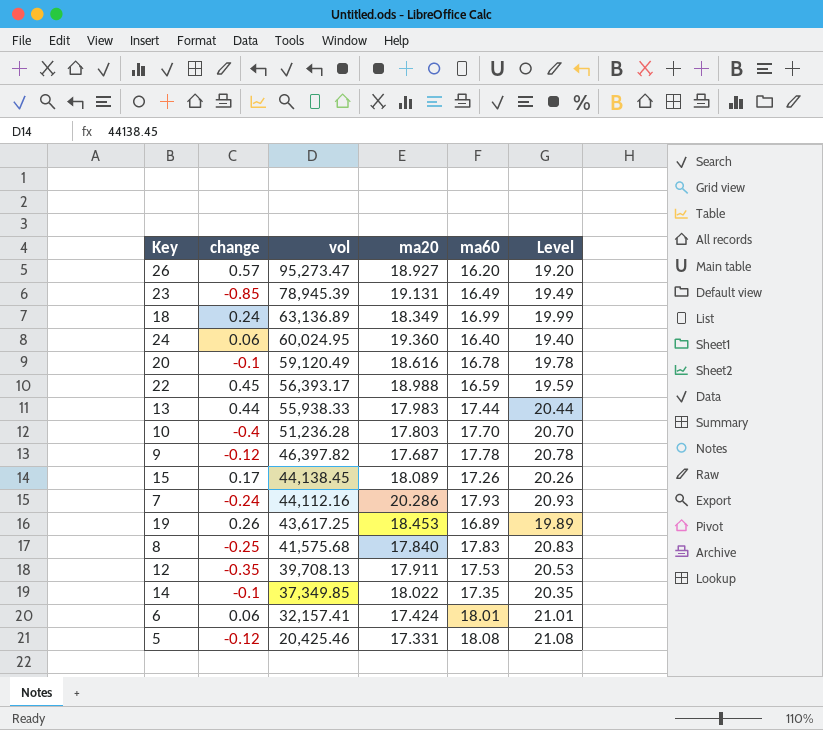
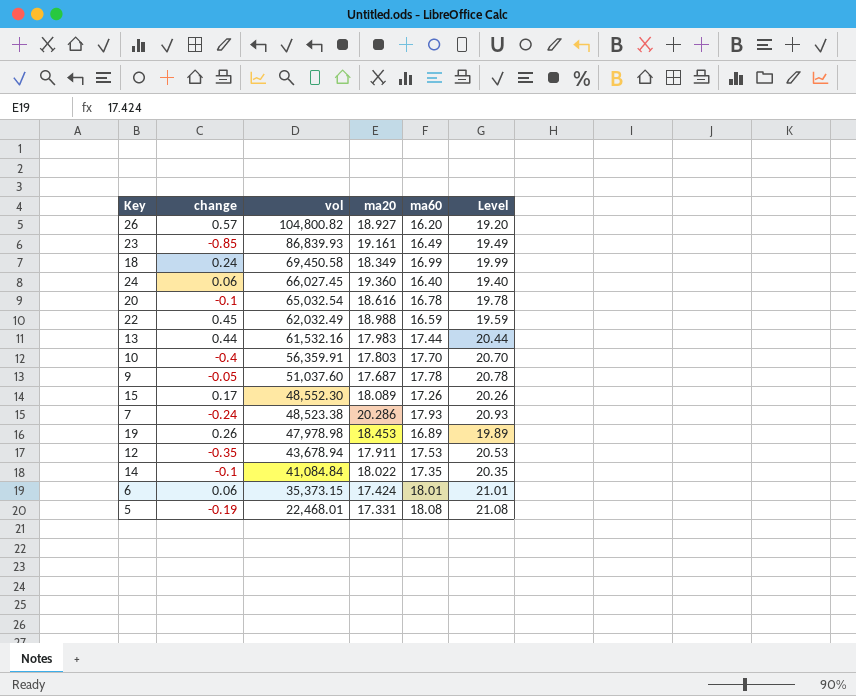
row 8: -0.25 | 41,575.68 | 17.840 | 17.83 | 20.83 -> none
26 | vol: 95,273.47 -> 104,800.82
23 | vol: 78,945.39 -> 86,839.93
23 | ma20: 19.131 -> 19.161
18 | vol: 63,136.89 -> 69,450.58
24 | vol: 60,024.95 -> 66,027.45
20 | vol: 59,120.49 -> 65,032.54
22 | vol: 56,393.17 -> 62,032.49
13 | vol: 55,938.33 -> 61,532.16
10 | vol: 51,236.28 -> 56,359.91
9 | change: -0.12 -> -0.05
9 | vol: 46,397.82 -> 51,037.60
15 | vol: 44,138.45 -> 48,552.30
7 | vol: 44,112.16 -> 48,523.38
19 | vol: 43,617.25 -> 47,978.98
12 | vol: 39,708.13 -> 43,678.94
14 | vol: 37,349.85 -> 41,084.84
6 | vol: 32,157.41 -> 35,373.15
5 | change: -0.12 -> -0.19
5 | vol: 20,425.46 -> 22,468.01

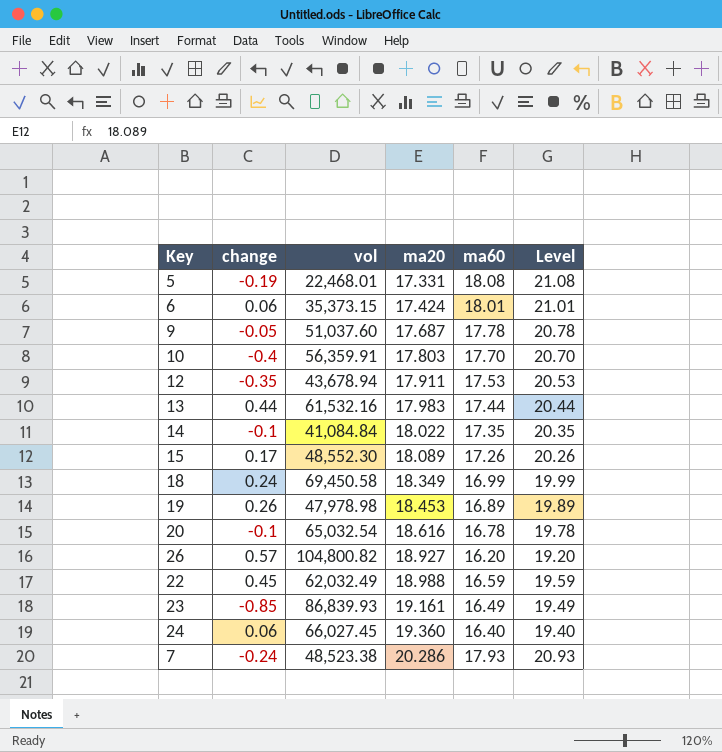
row order: vol descending -> ma20 ascending

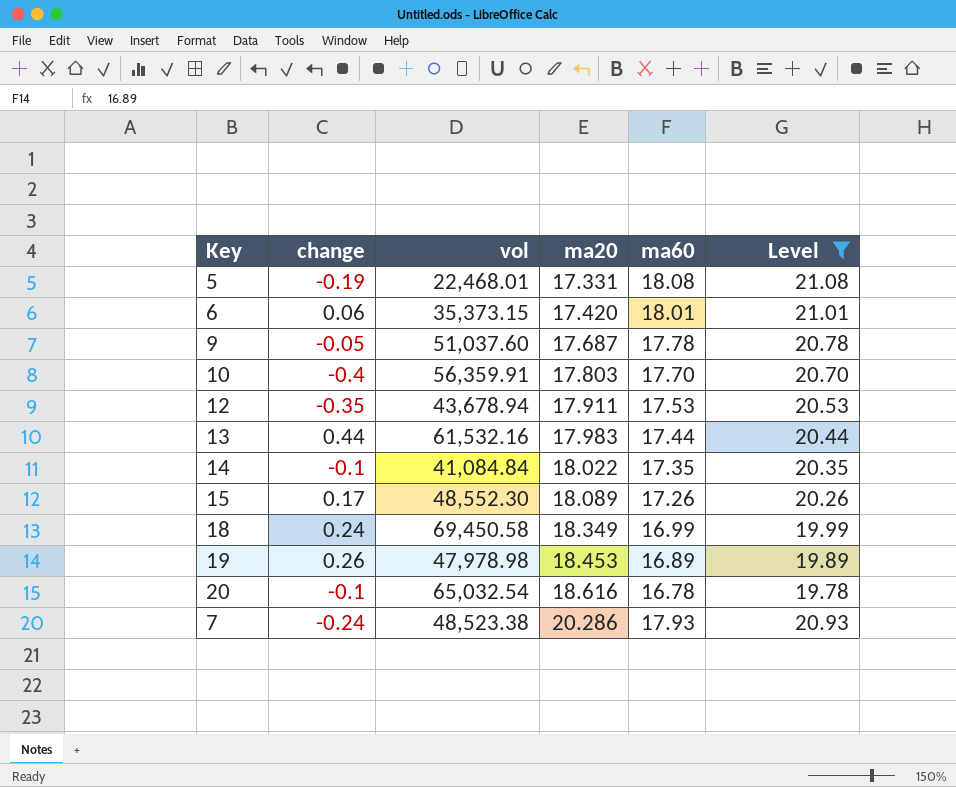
filter: none -> Level >= 19.78
6 | ma20: 17.424 -> 17.420

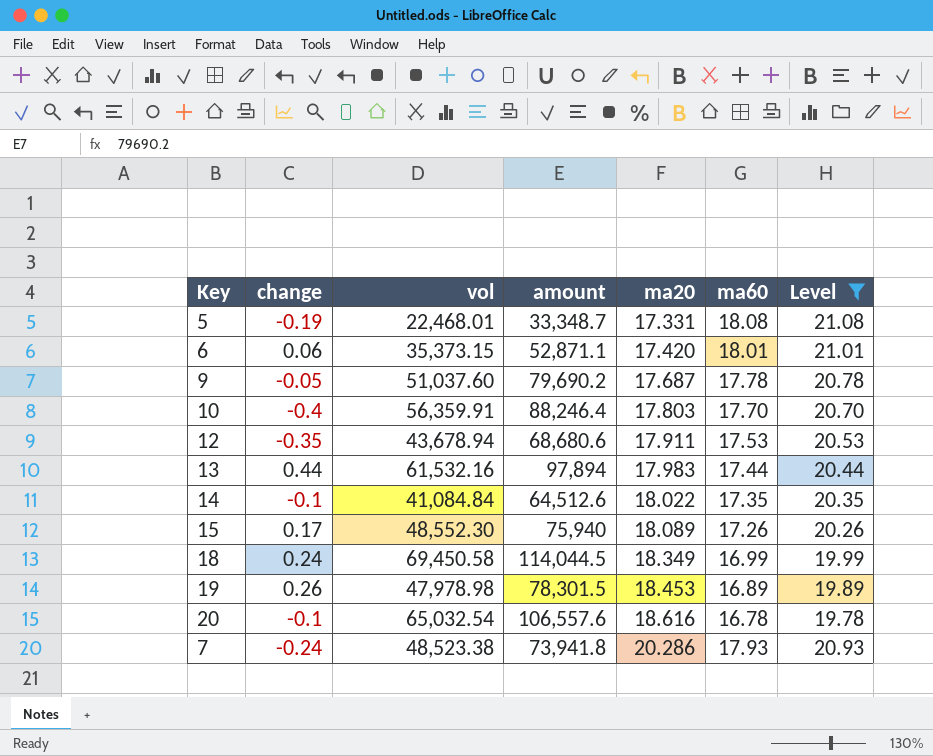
column amount | position: none -> 4

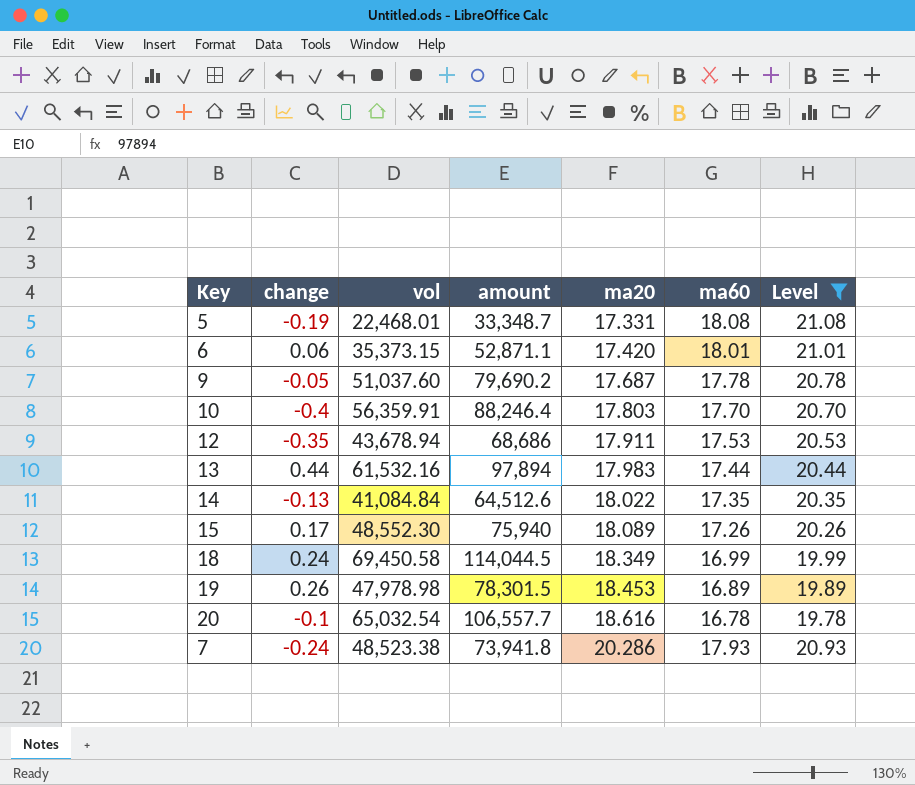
12 | amount: 68,680.6 -> 68,686
14 | change: -0.1 -> -0.13
20 | amount: 106,557.6 -> 106,557.7

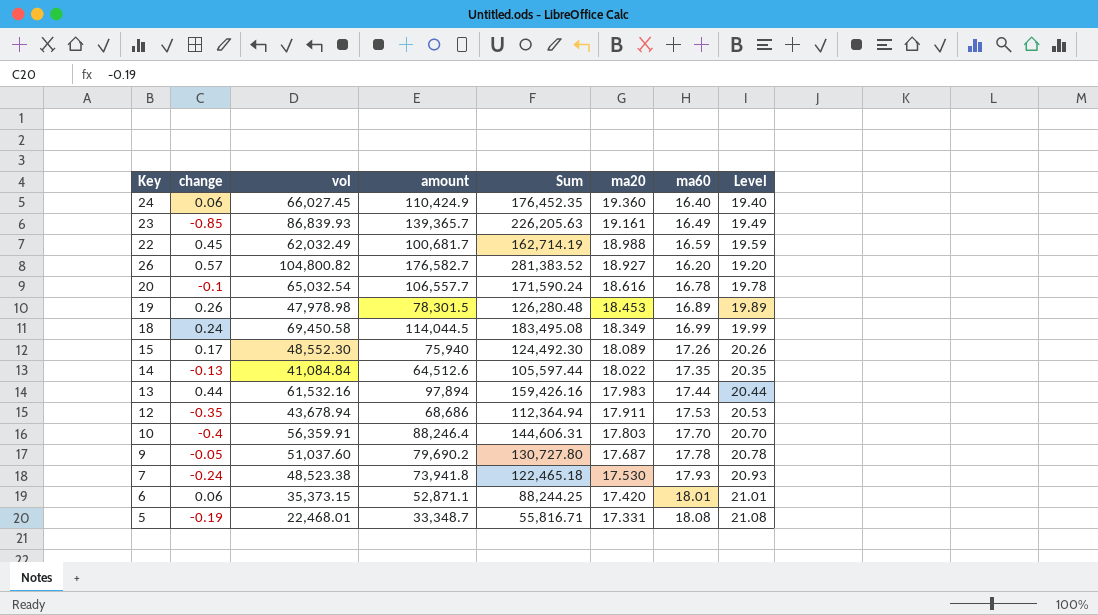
filter: Level >= 19.78 -> none
row order: ma20 ascending -> ma20 descending
column Sum | formula: none -> [vol] + [amount]
7 | ma20: 20.286 -> 17.530

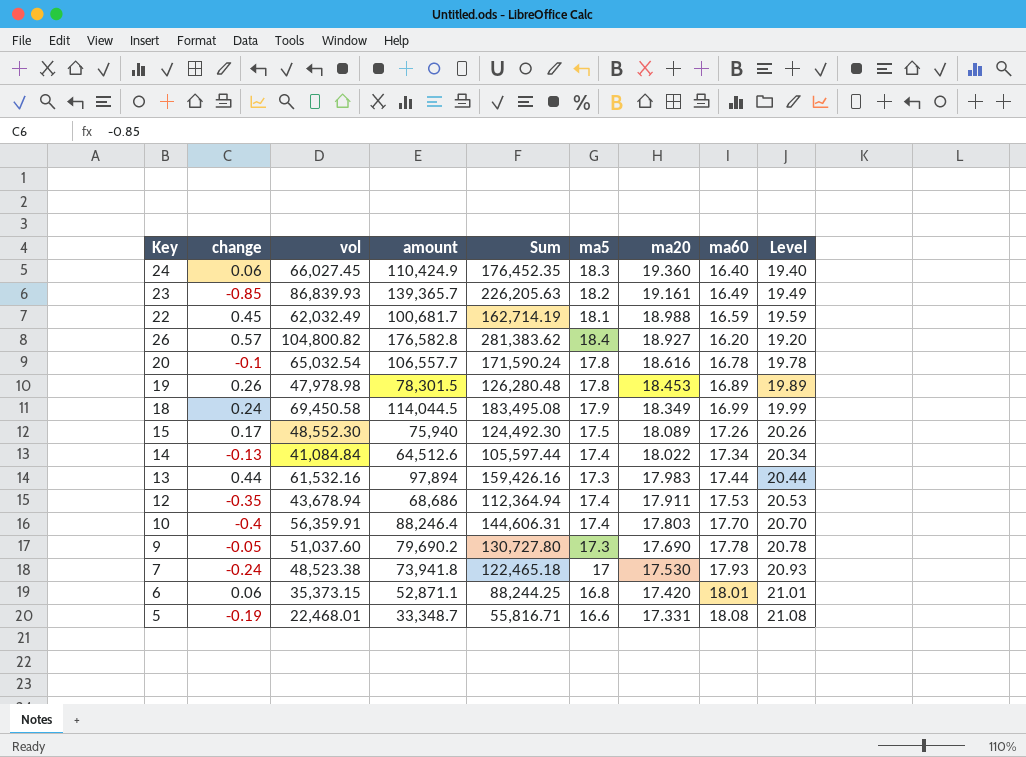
column ma5 | position: none -> 6
26 | amount: 176,582.7 -> 176,582.8
26 | Sum: 281,383.52 -> 281,383.62
14 | ma60: 17.35 -> 17.34
14 | Level: 20.35 -> 20.34
9 | ma20: 17.687 -> 17.690

